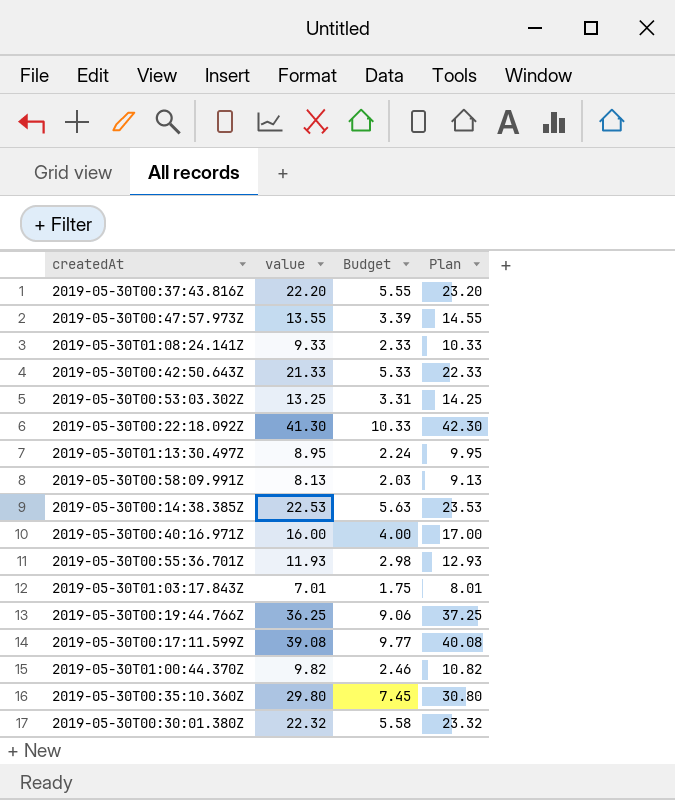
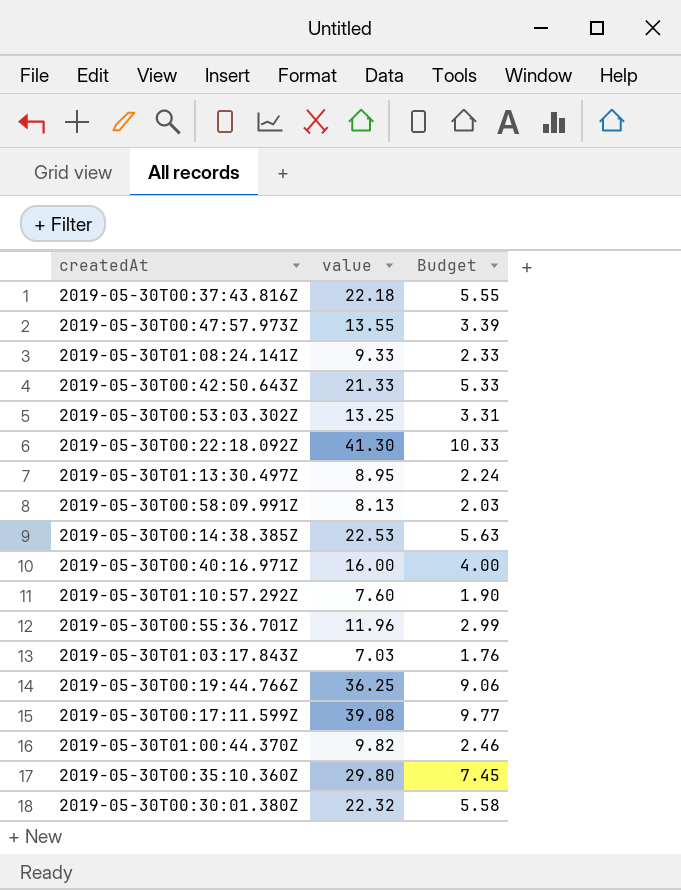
column Plan | formula: [value] + 1 -> none
2019-05-30T00:37:43.816Z | value: 22.20 -> 22.18
row 2019-05-30T01:10:57.292Z: none -> 7.60 | 1.90
2019-05-30T00:55:36.701Z | value: 11.93 -> 11.96
2019-05-30T00:55:36.701Z | Budget: 2.98 -> 2.99
2019-05-30T01:03:17.843Z | value: 7.01 -> 7.03
2019-05-30T01:03:17.843Z | Budget: 1.75 -> 1.76

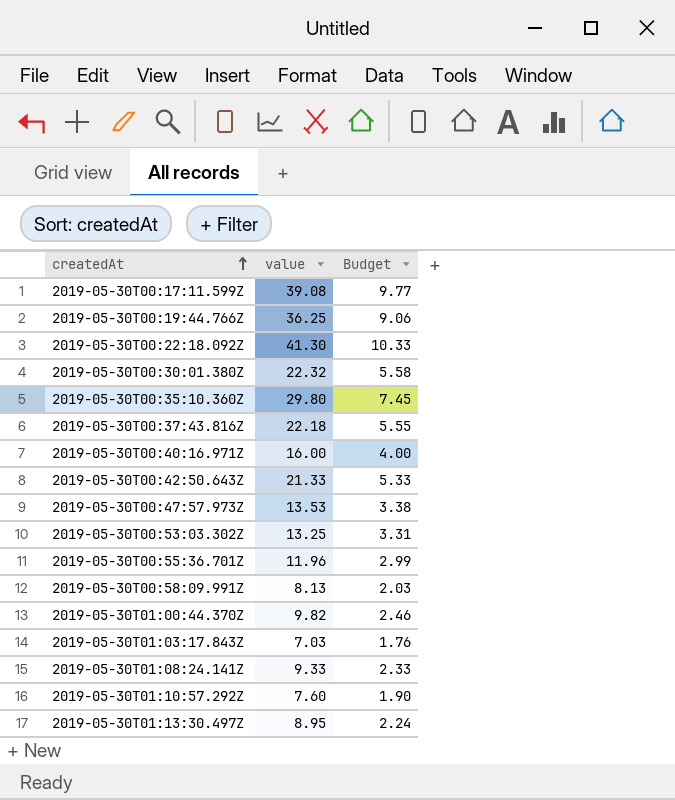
row order: none -> createdAt ascending
row 2019-05-30T00:14:38.385Z: 22.53 | 5.63 -> none
2019-05-30T00:47:57.973Z | value: 13.55 -> 13.53
2019-05-30T00:47:57.973Z | Budget: 3.39 -> 3.38

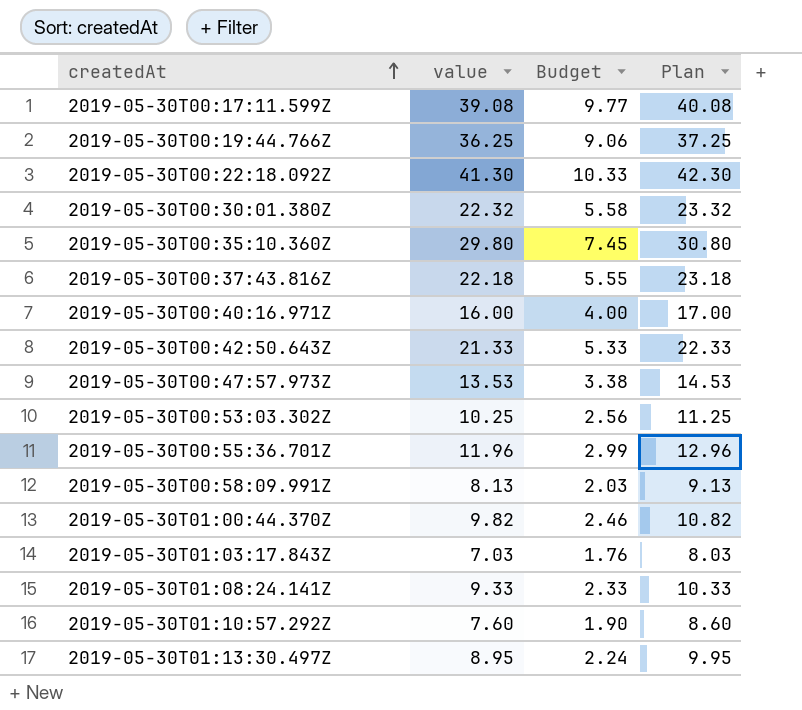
column Plan | formula: none -> [value] + 1
2019-05-30T00:53:03.302Z | value: 13.25 -> 10.25
2019-05-30T00:53:03.302Z | Budget: 3.31 -> 2.56

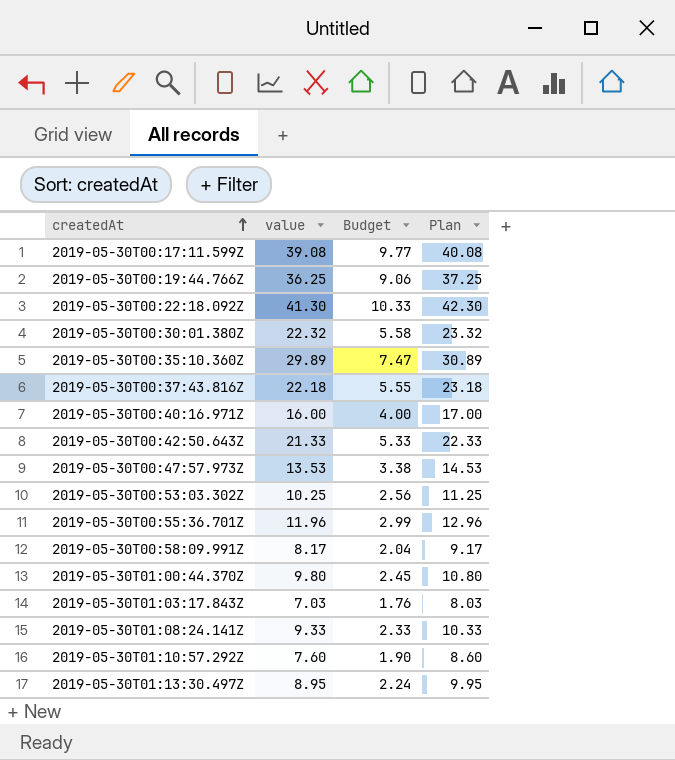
2019-05-30T00:35:10.360Z | value: 29.80 -> 29.89
2019-05-30T00:35:10.360Z | Budget: 7.45 -> 7.47
2019-05-30T00:35:10.360Z | Plan: 30.80 -> 30.89
2019-05-30T00:58:09.991Z | value: 8.13 -> 8.17
2019-05-30T00:58:09.991Z | Budget: 2.03 -> 2.04
2019-05-30T00:58:09.991Z | Plan: 9.13 -> 9.17
2019-05-30T01:00:44.370Z | value: 9.82 -> 9.80
2019-05-30T01:00:44.370Z | Budget: 2.46 -> 2.45
2019-05-30T01:00:44.370Z | Plan: 10.82 -> 10.80

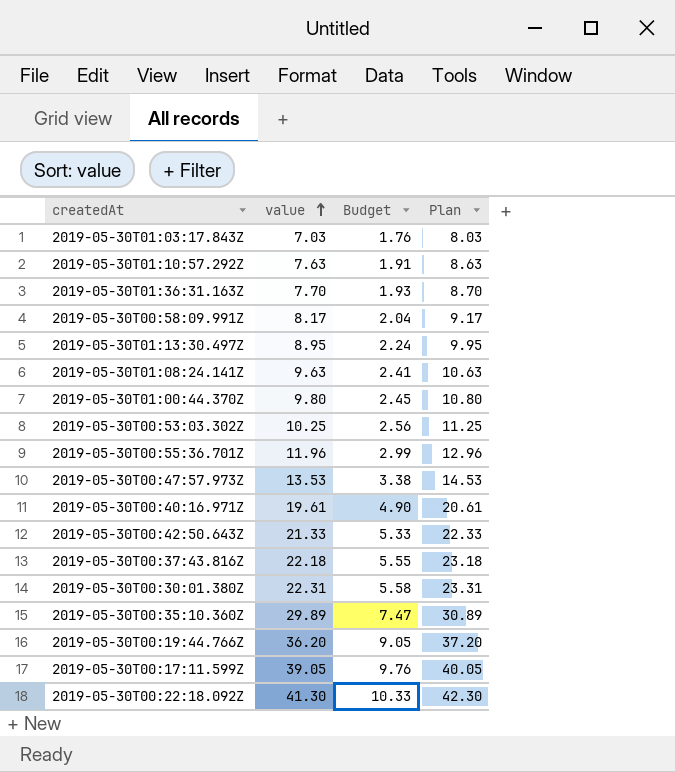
row order: createdAt ascending -> value ascending
2019-05-30T01:10:57.292Z | value: 7.60 -> 7.63
2019-05-30T01:10:57.292Z | Budget: 1.90 -> 1.91
2019-05-30T01:10:57.292Z | Plan: 8.60 -> 8.63
row 2019-05-30T01:36:31.163Z: none -> 7.70 | 1.93 | 8.70
2019-05-30T01:08:24.141Z | value: 9.33 -> 9.63
2019-05-30T01:08:24.141Z | Budget: 2.33 -> 2.41
2019-05-30T01:08:24.141Z | Plan: 10.33 -> 10.63
2019-05-30T00:40:16.971Z | value: 16.00 -> 19.61
2019-05-30T00:40:16.971Z | Budget: 4.00 -> 4.90
2019-05-30T00:40:16.971Z | Plan: 17.00 -> 20.61
2019-05-30T00:30:01.380Z | value: 22.32 -> 22.31
2019-05-30T00:30:01.380Z | Plan: 23.32 -> 23.31
2019-05-30T00:19:44.766Z | value: 36.25 -> 36.20
2019-05-30T00:19:44.766Z | Budget: 9.06 -> 9.05
2019-05-30T00:19:44.766Z | Plan: 37.25 -> 37.20
2019-05-30T00:17:11.599Z | value: 39.08 -> 39.05
2019-05-30T00:17:11.599Z | Budget: 9.77 -> 9.76
2019-05-30T00:17:11.599Z | Plan: 40.08 -> 40.05

